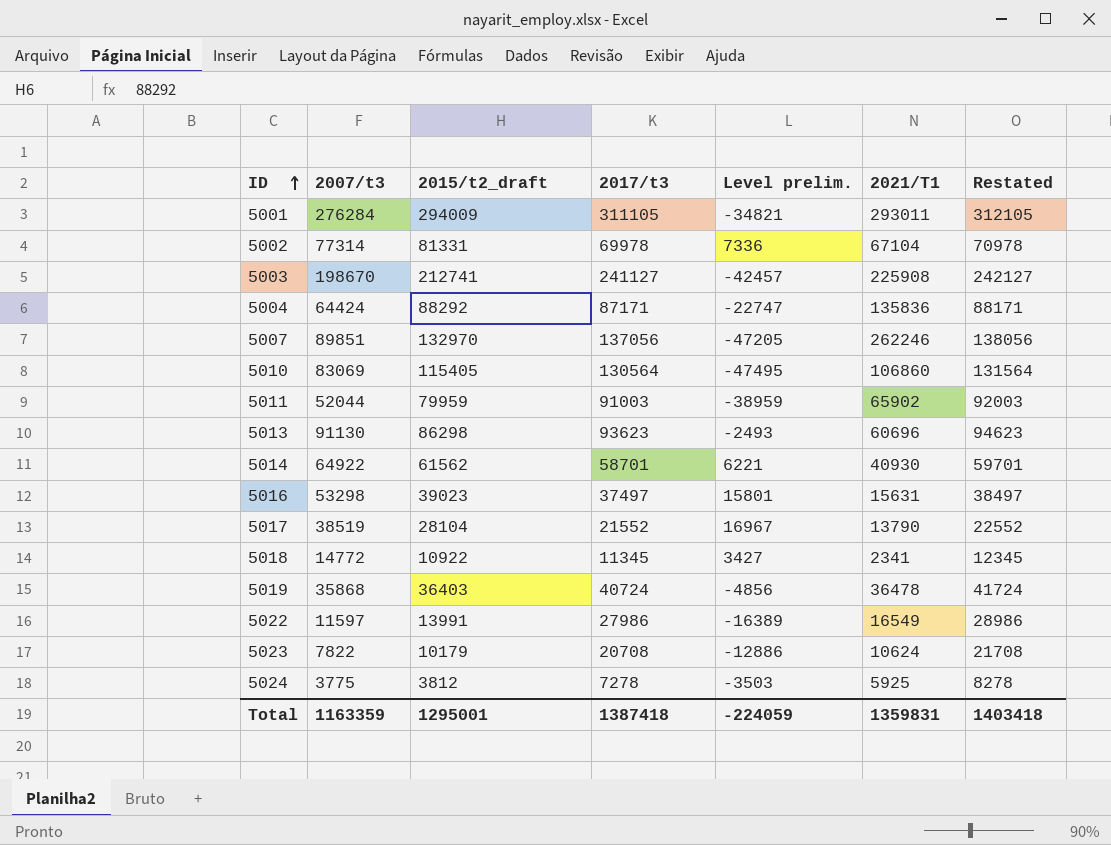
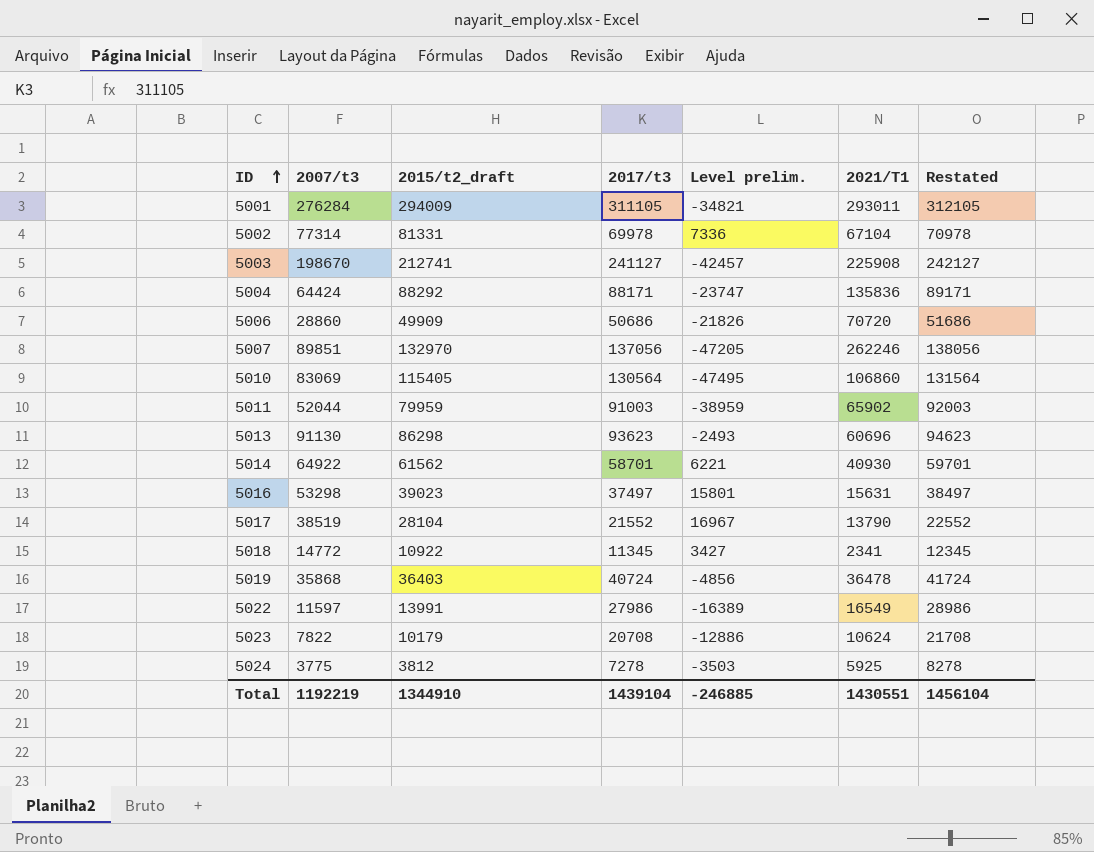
5004 | 2017/t3: 87171 -> 88171
5004 | Level prelim.: -22747 -> -23747
5004 | Restated: 88171 -> 89171
row 5006: none -> 28860 | 49909 | 50686 | -21826 | 70720 | 51686
Total | 2007/t3: 1163359 -> 1192219
Total | 2015/t2_draft: 1295001 -> 1344910
Total | 2017/t3: 1387418 -> 1439104
Total | Level prelim.: -224059 -> -246885
Total | 2021/T1: 1359831 -> 1430551
Total | Restated: 1403418 -> 1456104

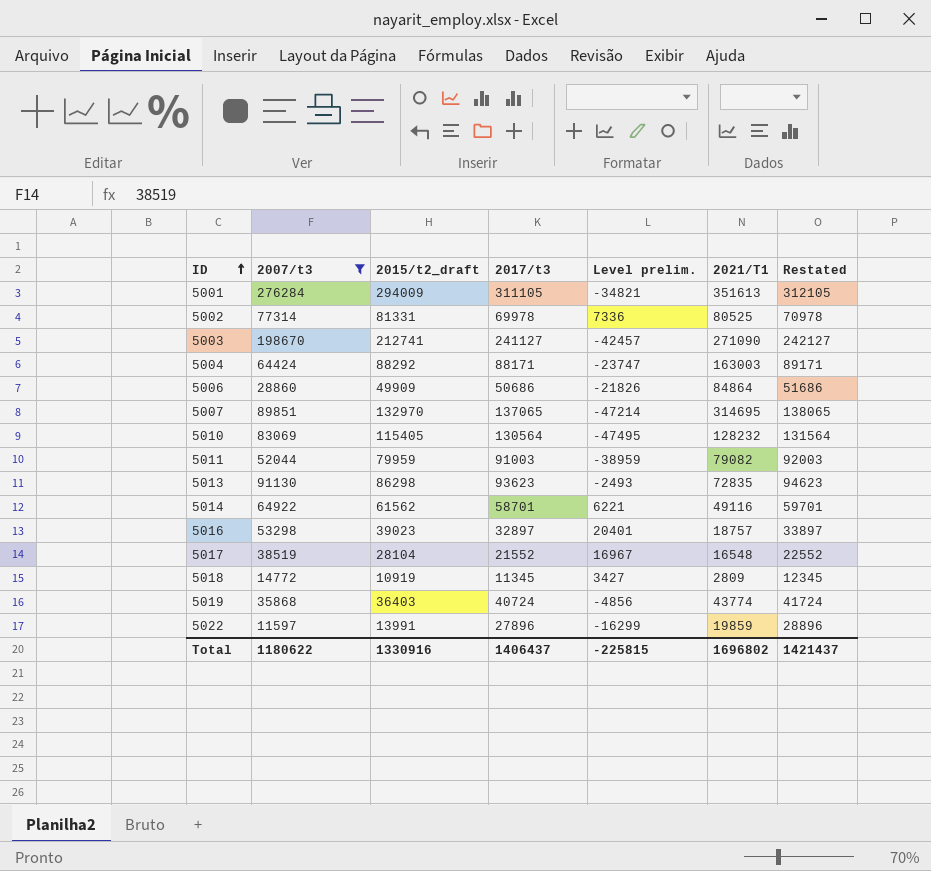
filter: none -> 2007/t3 >= 11597
5001 | 2021/T1: 293011 -> 351613
5002 | 2021/T1: 67104 -> 80525
5003 | 2021/T1: 225908 -> 271090
5004 | 2021/T1: 135836 -> 163003
5006 | 2021/T1: 70720 -> 84864
5007 | 2017/t3: 137056 -> 137065
5007 | Level prelim.: -47205 -> -47214
5007 | 2021/T1: 262246 -> 314695
5007 | Restated: 138056 -> 138065
5010 | 2021/T1: 106860 -> 128232
5011 | 2021/T1: 65902 -> 79082
5013 | 2021/T1: 60696 -> 72835
5014 | 2021/T1: 40930 -> 49116
5016 | 2017/t3: 37497 -> 32897
5016 | Level prelim.: 15801 -> 20401
5016 | 2021/T1: 15631 -> 18757
5016 | Restated: 38497 -> 33897
5017 | 2021/T1: 13790 -> 16548
5018 | 2015/t2_draft: 10922 -> 10919
5018 | 2021/T1: 2341 -> 2809
5019 | 2021/T1: 36478 -> 43774
5022 | 2017/t3: 27986 -> 27896
5022 | Level prelim.: -16389 -> -16299
5022 | 2021/T1: 16549 -> 19859
5022 | Restated: 28986 -> 28896
Total | 2007/t3: 1192219 -> 1180622
Total | 2015/t2_draft: 1344910 -> 1330916
Total | 2017/t3: 1439104 -> 1406437
Total | Level prelim.: -246885 -> -225815
Total | 2021/T1: 1430551 -> 1696802
Total | Restated: 1456104 -> 1421437

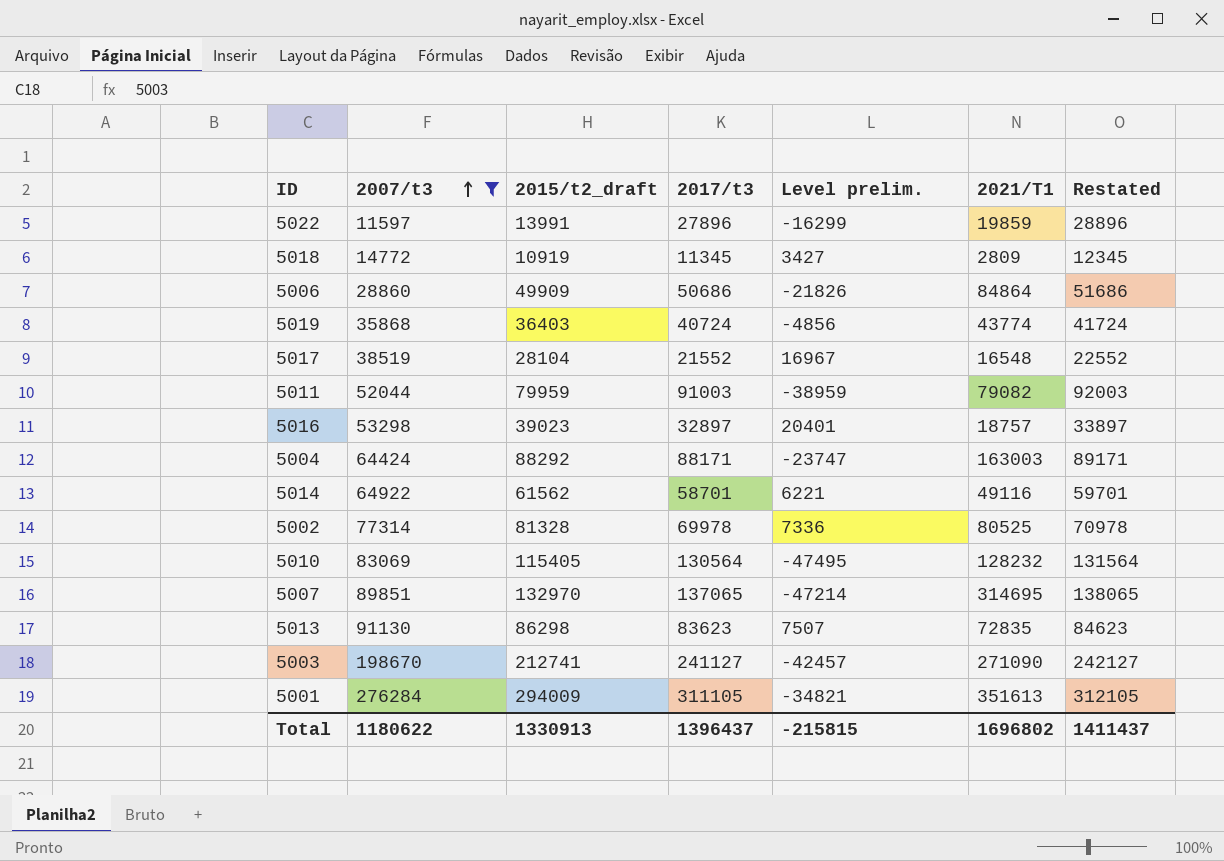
row order: ID ascending -> 2007/t3 ascending
5002 | 2015/t2_draft: 81331 -> 81328
5013 | 2017/t3: 93623 -> 83623
5013 | Level prelim.: -2493 -> 7507
5013 | Restated: 94623 -> 84623
Total | 2015/t2_draft: 1330916 -> 1330913
Total | 2017/t3: 1406437 -> 1396437
Total | Level prelim.: -225815 -> -215815
Total | Restated: 1421437 -> 1411437

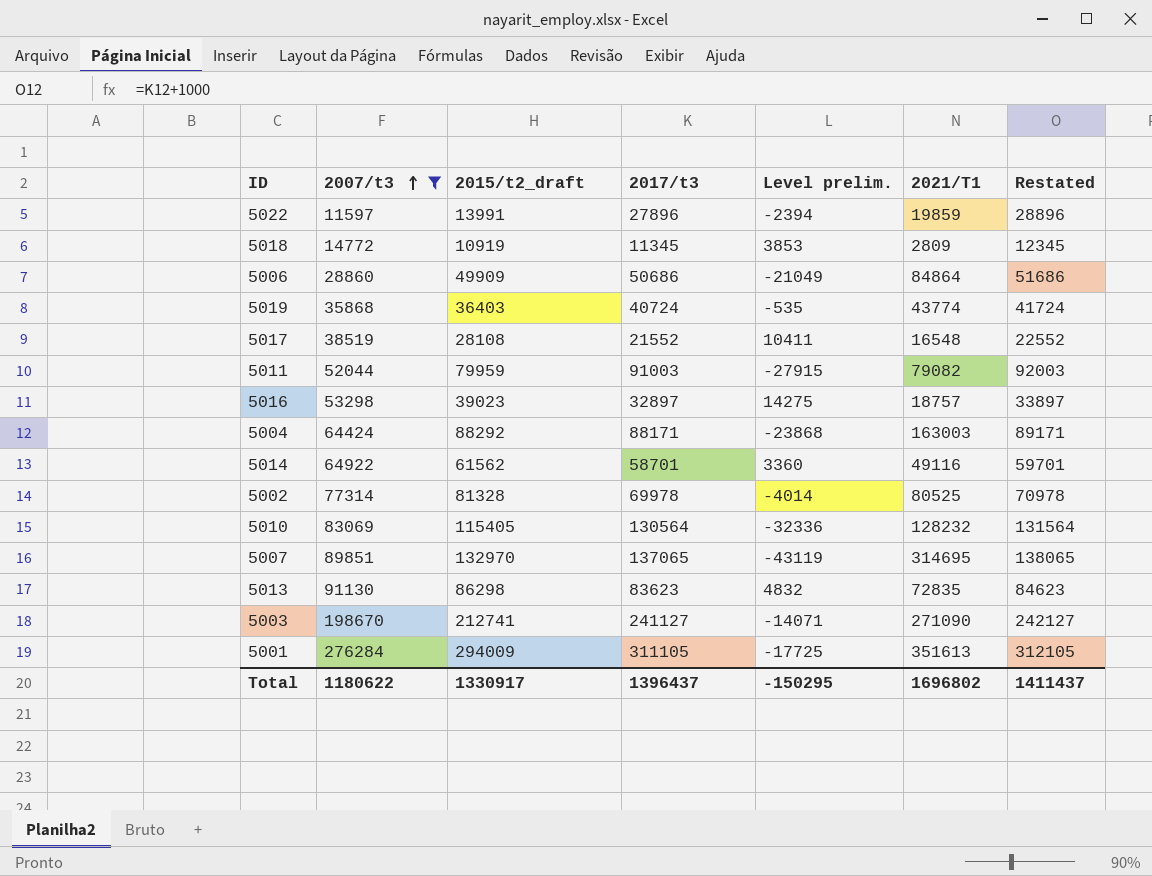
column Level prelim. | formula: [2007/t3] - [2017/t3] -> [2007/t3] - [2015/t2_draft]
5017 | 2015/t2_draft: 28104 -> 28108
Total | 2015/t2_draft: 1330913 -> 1330917
Total | Level prelim.: -215815 -> -150295

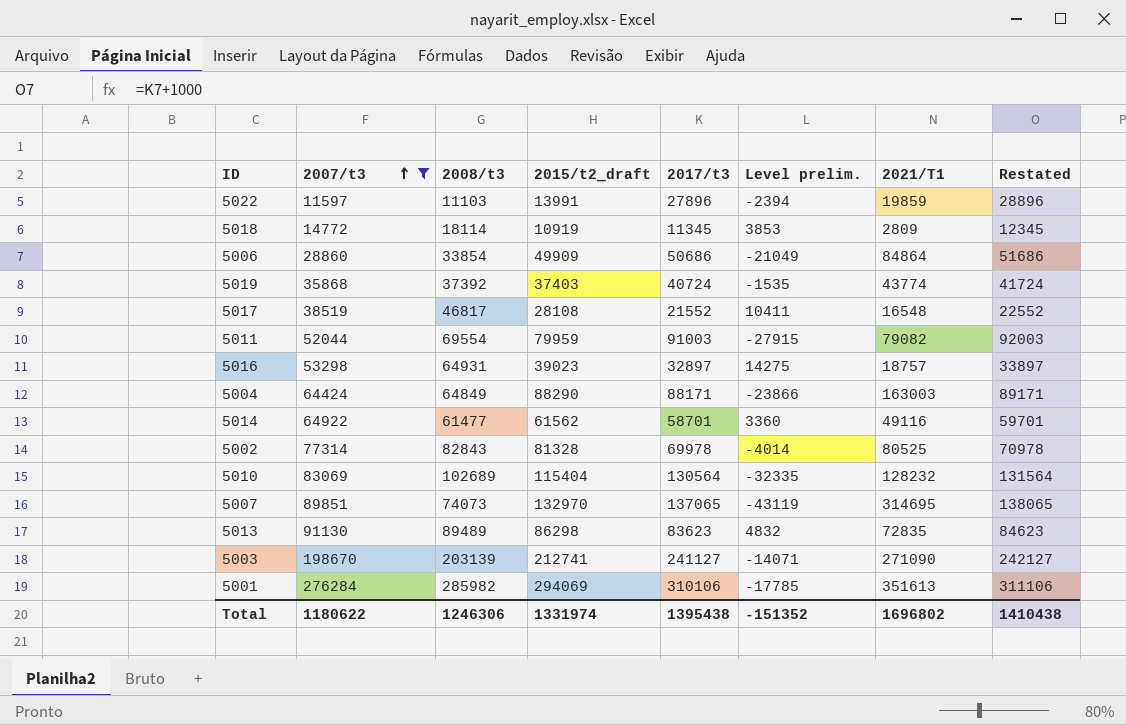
column 2008/t3 | position: none -> 3
5019 | 2015/t2_draft: 36403 -> 37403
5019 | Level prelim.: -535 -> -1535
5004 | 2015/t2_draft: 88292 -> 88290
5004 | Level prelim.: -23868 -> -23866
5010 | 2015/t2_draft: 115405 -> 115404
5010 | Level prelim.: -32336 -> -32335
5001 | 2015/t2_draft: 294009 -> 294069
5001 | 2017/t3: 311105 -> 310106
5001 | Level prelim.: -17725 -> -17785
5001 | Restated: 312105 -> 311106
Total | 2015/t2_draft: 1330917 -> 1331974
Total | 2017/t3: 1396437 -> 1395438
Total | Level prelim.: -150295 -> -151352
Total | Restated: 1411437 -> 1410438

